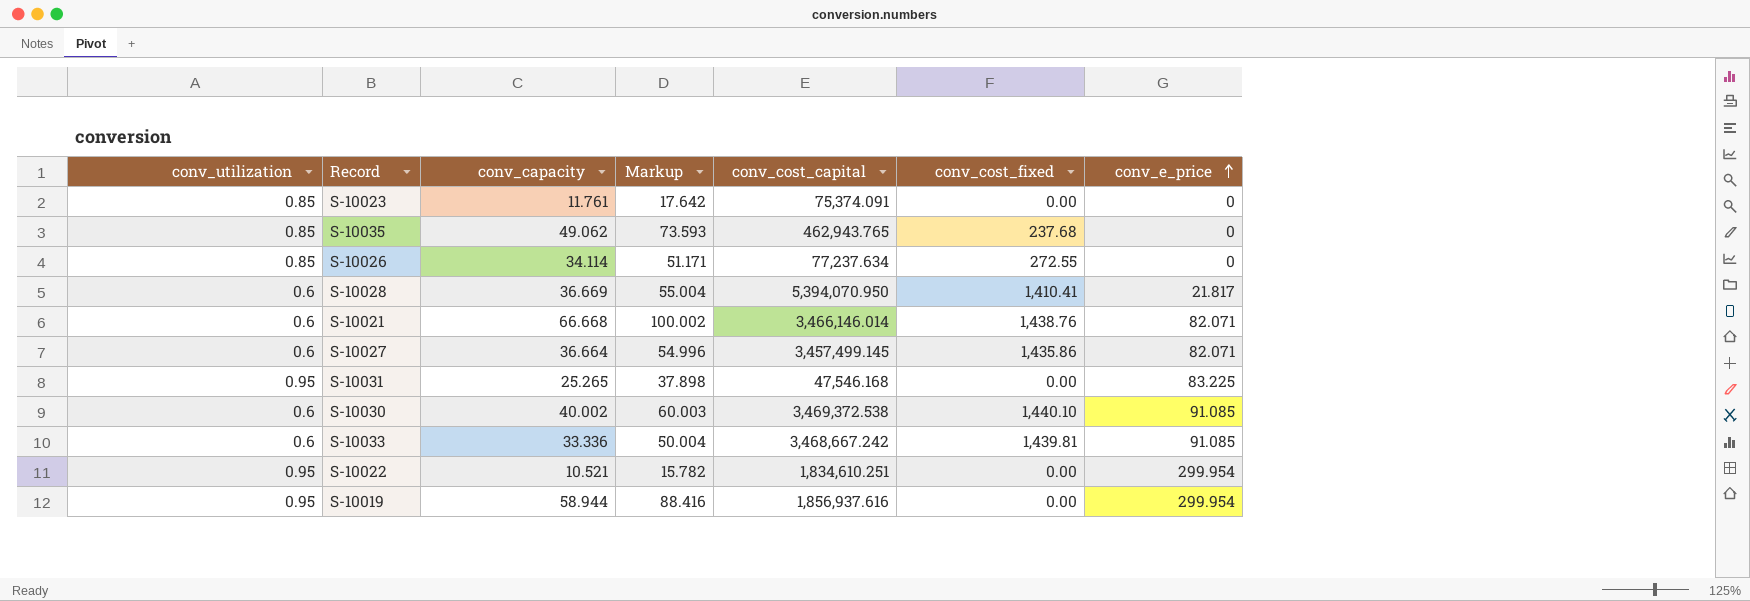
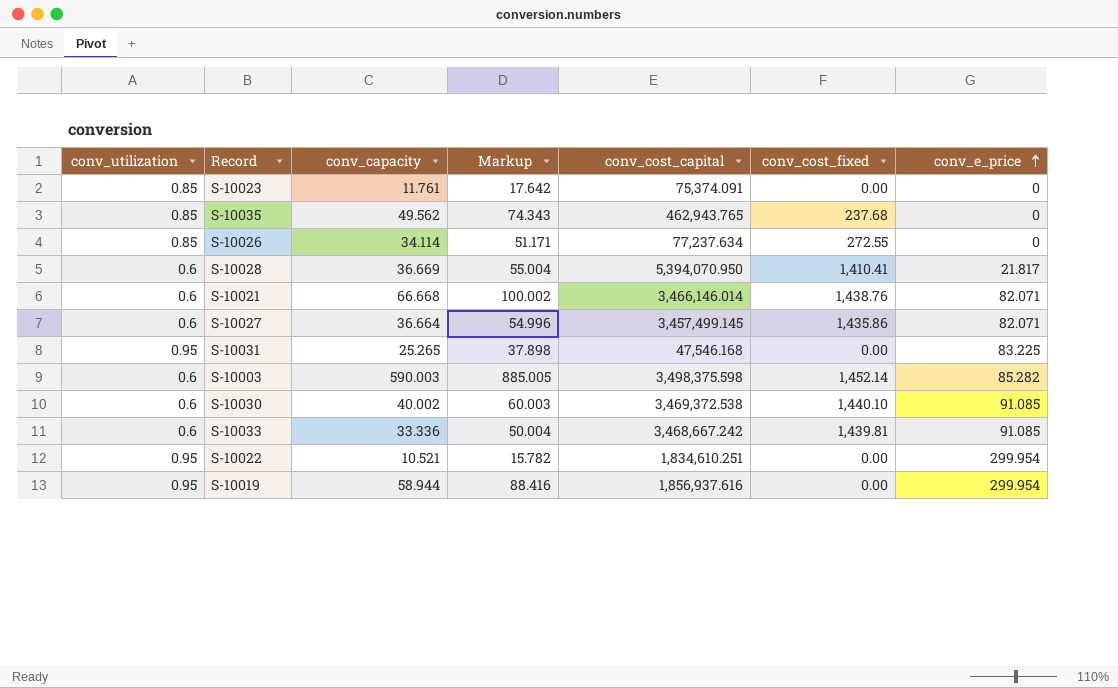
S-10035 | conv_capacity: 49.062 -> 49.562
S-10035 | Markup: 73.593 -> 74.343
row S-10003: none -> 0.6 | 590.003 | 885.005 | 3,498,375.598 | 1,452.14 | 85.282

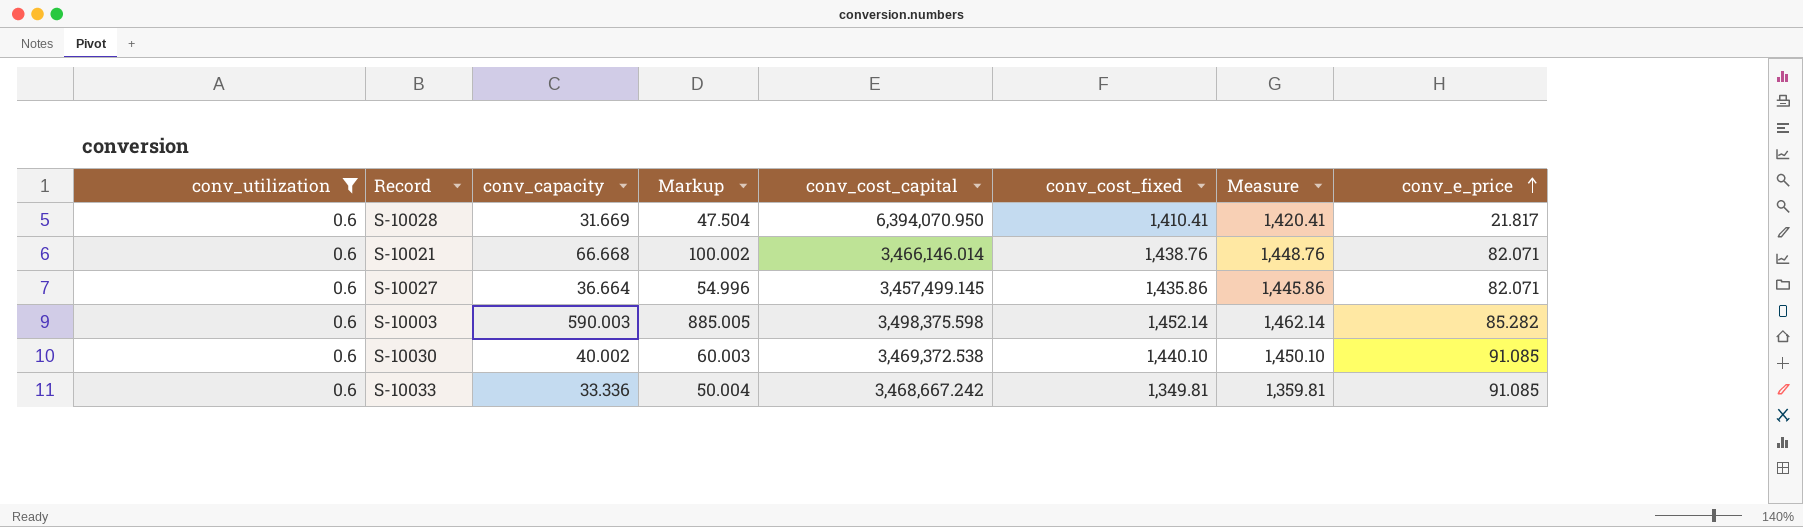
filter: none -> conv_utilization = 0.6
column Measure | formula: none -> [conv_cost_fixed] + 10
S-10028 | conv_capacity: 36.669 -> 31.669
S-10028 | Markup: 55.004 -> 47.504
S-10028 | conv_cost_capital: 5,394,070.950 -> 6,394,070.950
S-10033 | conv_cost_fixed: 1,439.81 -> 1,349.81

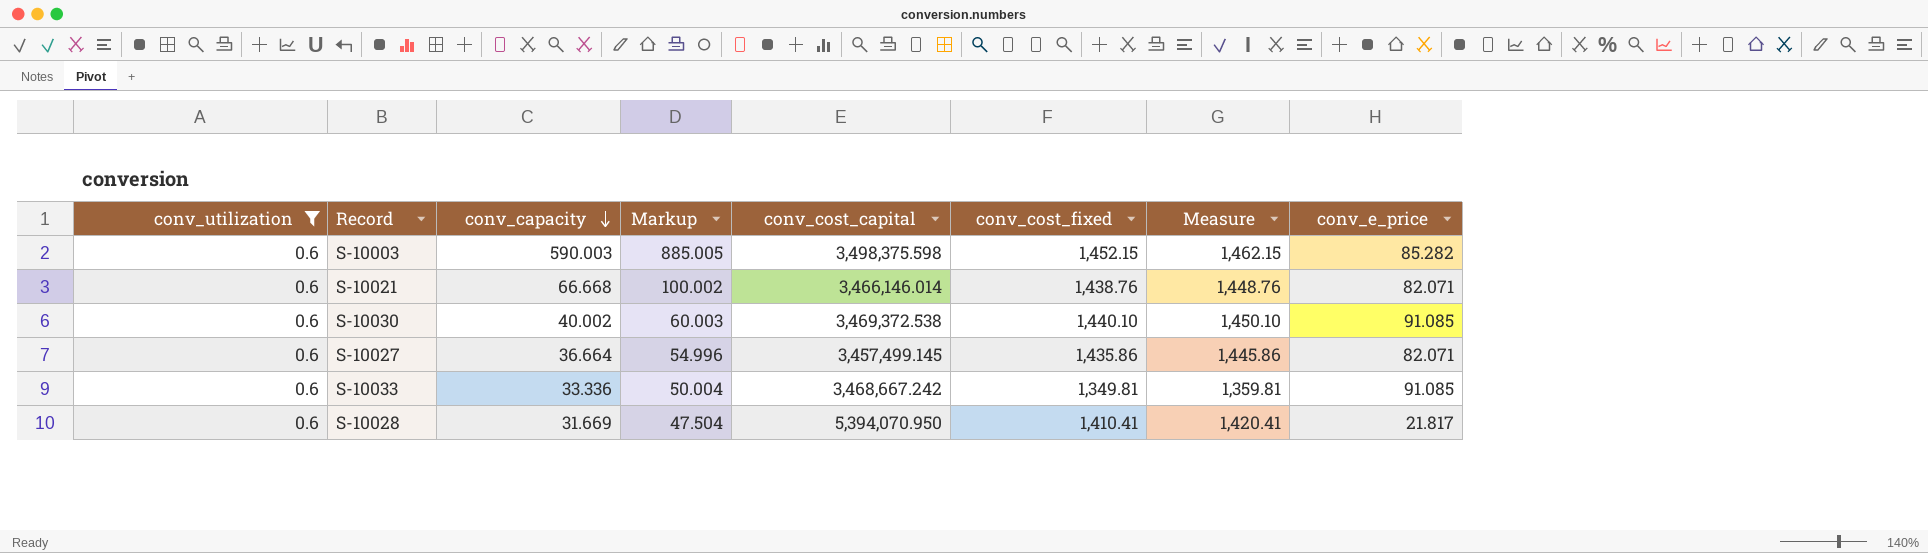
row order: conv_e_price ascending -> conv_capacity descending
S-10003 | conv_cost_fixed: 1,452.14 -> 1,452.15
S-10003 | Measure: 1,462.14 -> 1,462.15
S-10028 | conv_cost_capital: 6,394,070.950 -> 5,394,070.950

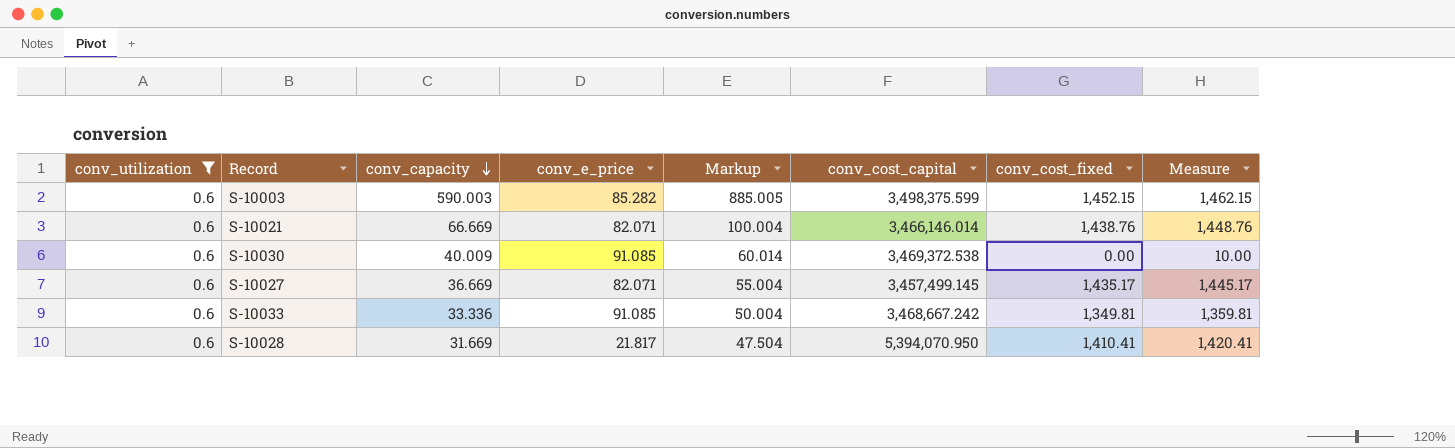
column conv_e_price | position: 8 -> 4
S-10003 | conv_cost_capital: 3,498,375.598 -> 3,498,375.599
S-10021 | conv_capacity: 66.668 -> 66.669
S-10021 | Markup: 100.002 -> 100.004
S-10030 | conv_capacity: 40.002 -> 40.009
S-10030 | Markup: 60.003 -> 60.014
S-10030 | conv_cost_fixed: 1,440.10 -> 0.00
S-10030 | Measure: 1,450.10 -> 10.00
S-10027 | conv_capacity: 36.664 -> 36.669
S-10027 | Markup: 54.996 -> 55.004
S-10027 | conv_cost_fixed: 1,435.86 -> 1,435.17
S-10027 | Measure: 1,445.86 -> 1,445.17

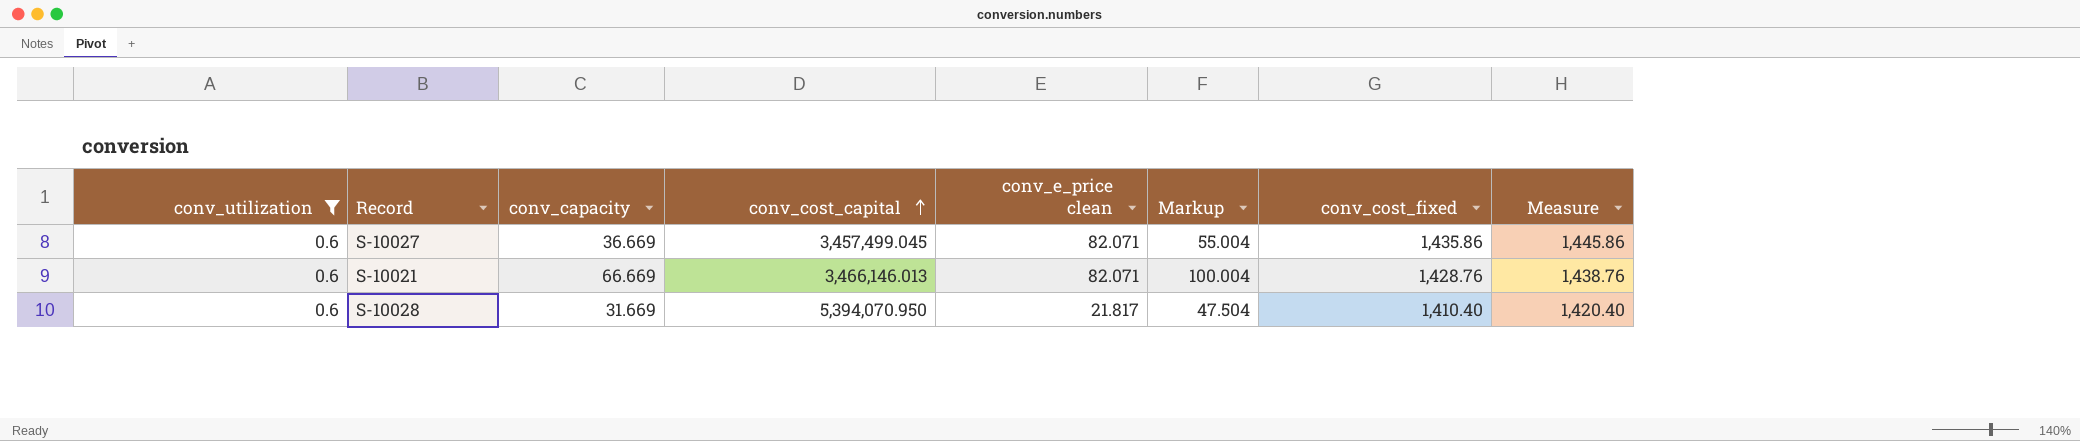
row order: conv_capacity descending -> conv_cost_capital ascending
column conv_cost_capital | position: 6 -> 4
column name: conv_e_price -> conv_e_price clean
row S-10003: 0.6 | 590.003 | 85.282 | 885.005 | 3,498,375.599 | 1,452.15 | 1,462.15 -> none
row S-10030: 0.6 | 40.009 | 91.085 | 60.014 | 3,469,372.538 | 0.00 | 10.00 -> none
row S-10033: 0.6 | 33.336 | 91.085 | 50.004 | 3,468,667.242 | 1,349.81 | 1,359.81 -> none
S-10027 | conv_cost_capital: 3,457,499.145 -> 3,457,499.045
S-10027 | conv_cost_fixed: 1,435.17 -> 1,435.86
S-10027 | Measure: 1,445.17 -> 1,445.86
S-10021 | conv_cost_capital: 3,466,146.014 -> 3,466,146.013
S-10021 | conv_cost_fixed: 1,438.76 -> 1,428.76
S-10021 | Measure: 1,448.76 -> 1,438.76
S-10028 | conv_cost_fixed: 1,410.41 -> 1,410.40
S-10028 | Measure: 1,420.41 -> 1,420.40

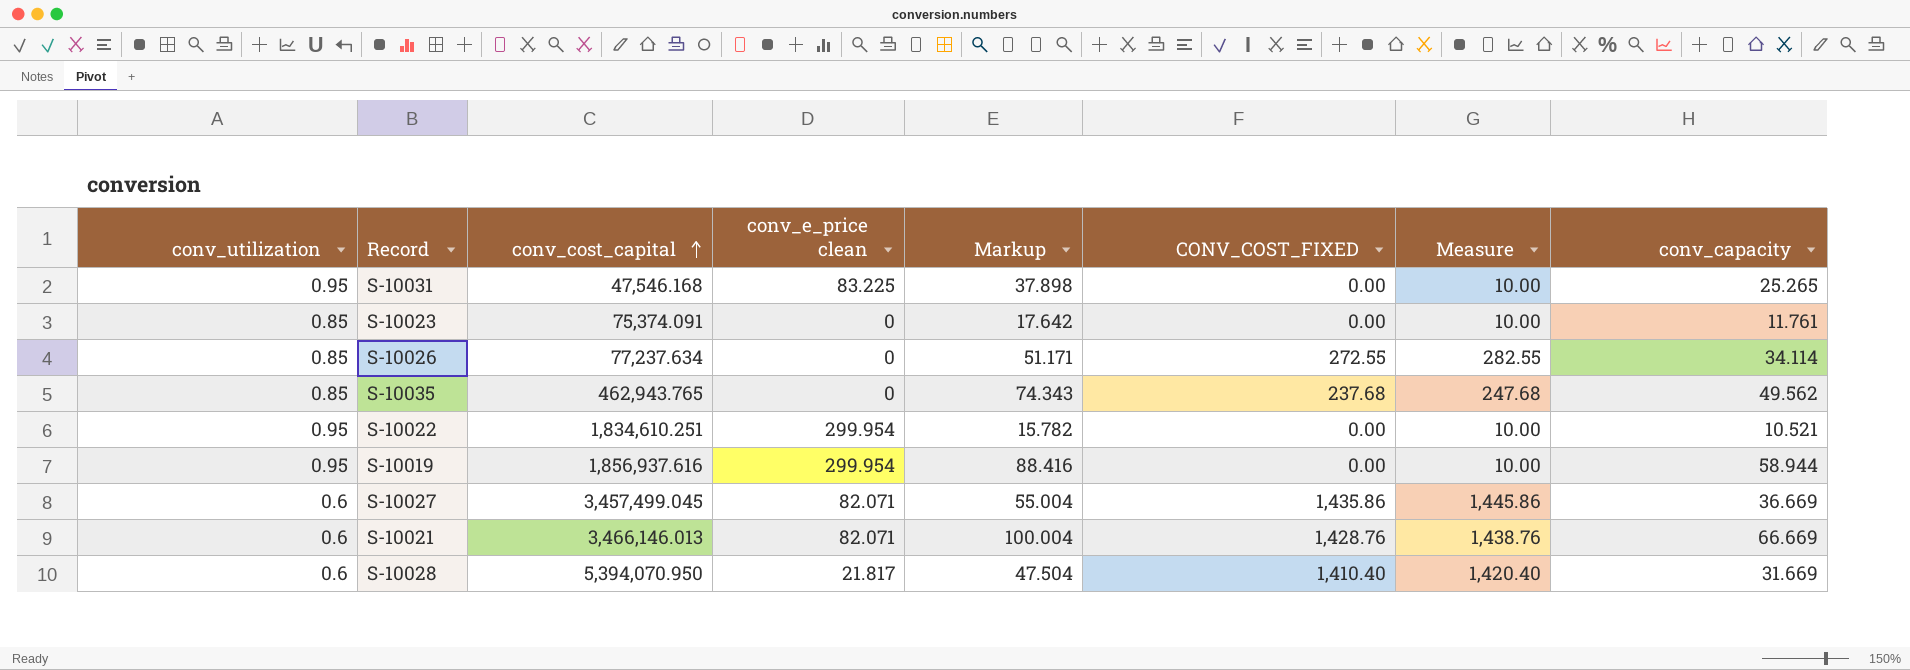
filter: conv_utilization = 0.6 -> none
column name: conv_cost_fixed -> CONV_COST_FIXED
column conv_capacity | position: 3 -> 8

